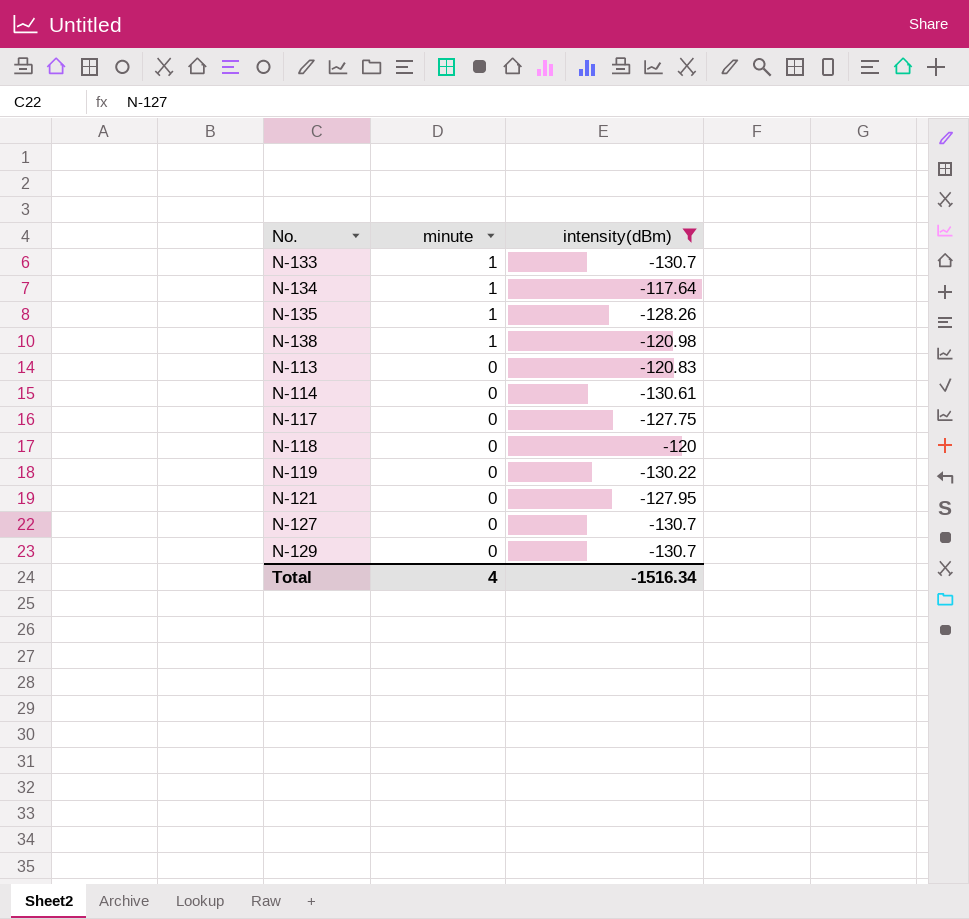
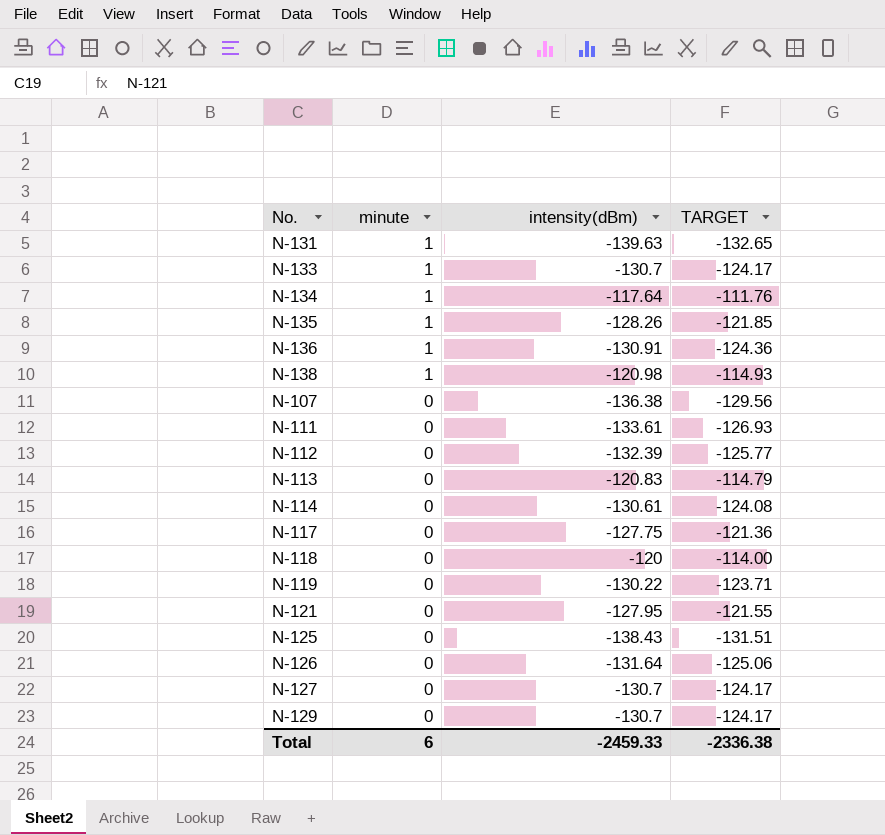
filter: intensity(dBm) >= -130.7 -> none
column TARGET | formula: none -> [intensity(dBm)] * 0.95
Total | minute: 4 -> 6
Total | intensity(dBm): -1516.34 -> -2459.33

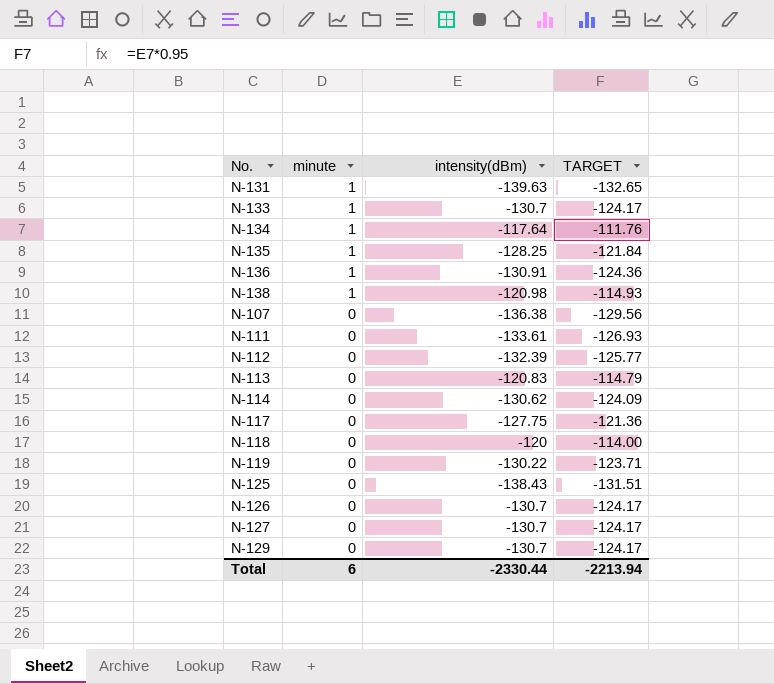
row N-121: 0 | -127.95 | -121.55 -> none
N-135 | intensity(dBm): -128.26 -> -128.25
N-135 | TARGET: -121.85 -> -121.84
N-114 | intensity(dBm): -130.61 -> -130.62
N-114 | TARGET: -124.08 -> -124.09
N-126 | intensity(dBm): -131.64 -> -130.7
N-126 | TARGET: -125.06 -> -124.17
Total | intensity(dBm): -2459.33 -> -2330.44
Total | TARGET: -2336.38 -> -2213.94

